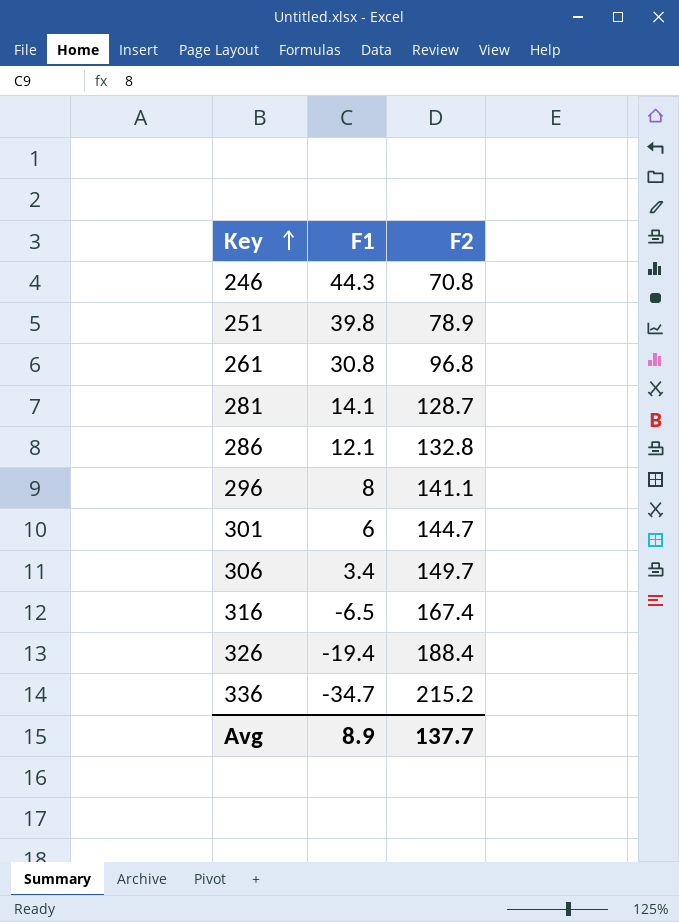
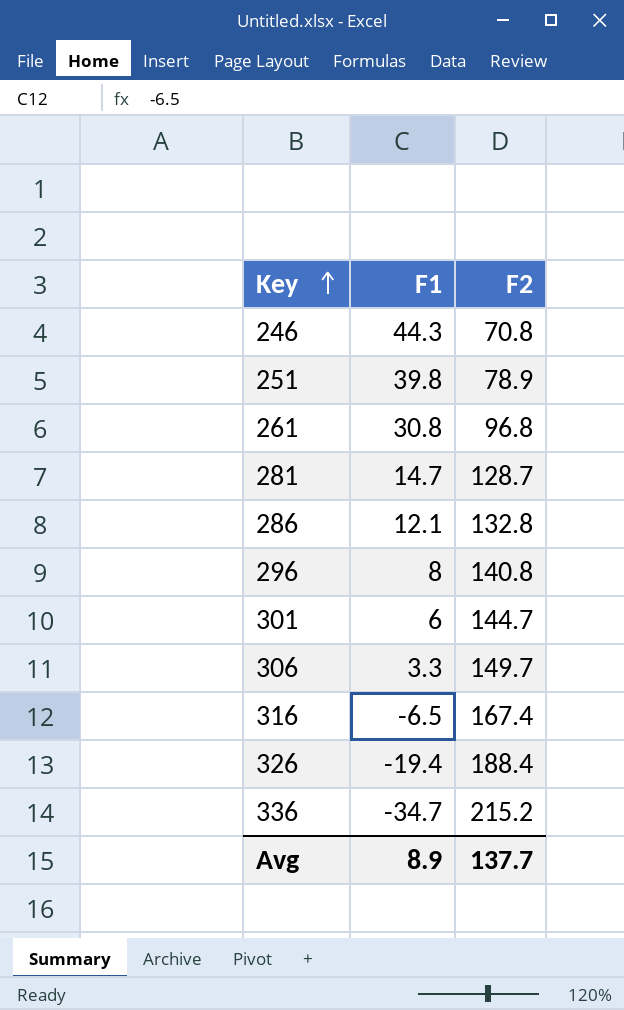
281 | F1: 14.1 -> 14.7
296 | F2: 141.1 -> 140.8
306 | F1: 3.4 -> 3.3

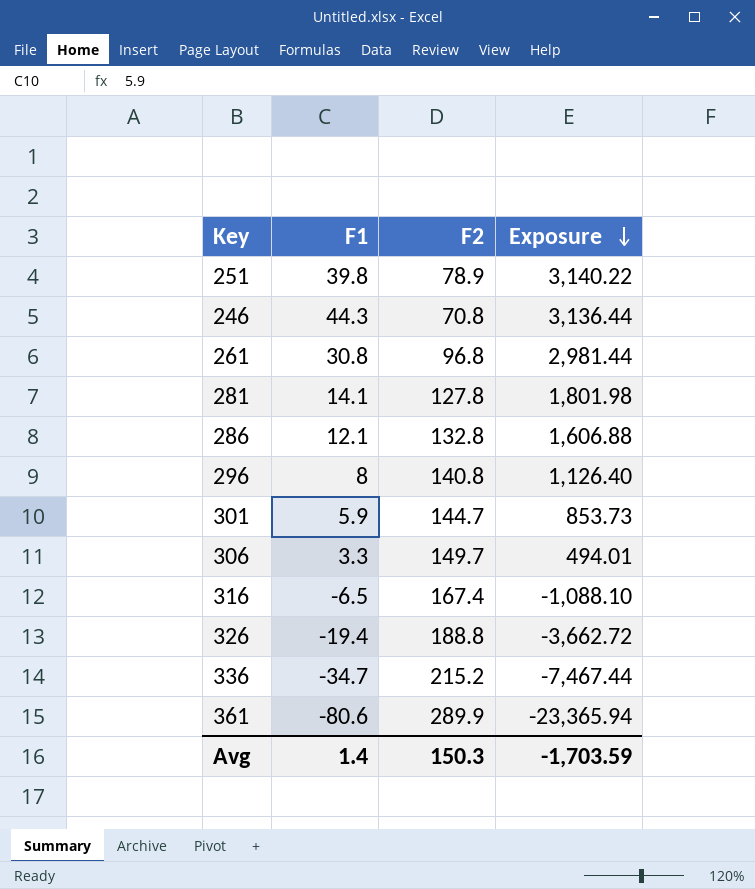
row order: Key ascending -> Exposure descending
column Exposure | formula: none -> [F1] * [F2]
281 | F1: 14.7 -> 14.1
281 | F2: 128.7 -> 127.8
301 | F1: 6 -> 5.9
326 | F2: 188.4 -> 188.8
row 361: none -> -80.6 | 289.9 | -23,365.94
Avg | F1: 8.9 -> 1.4
Avg | F2: 137.7 -> 150.3

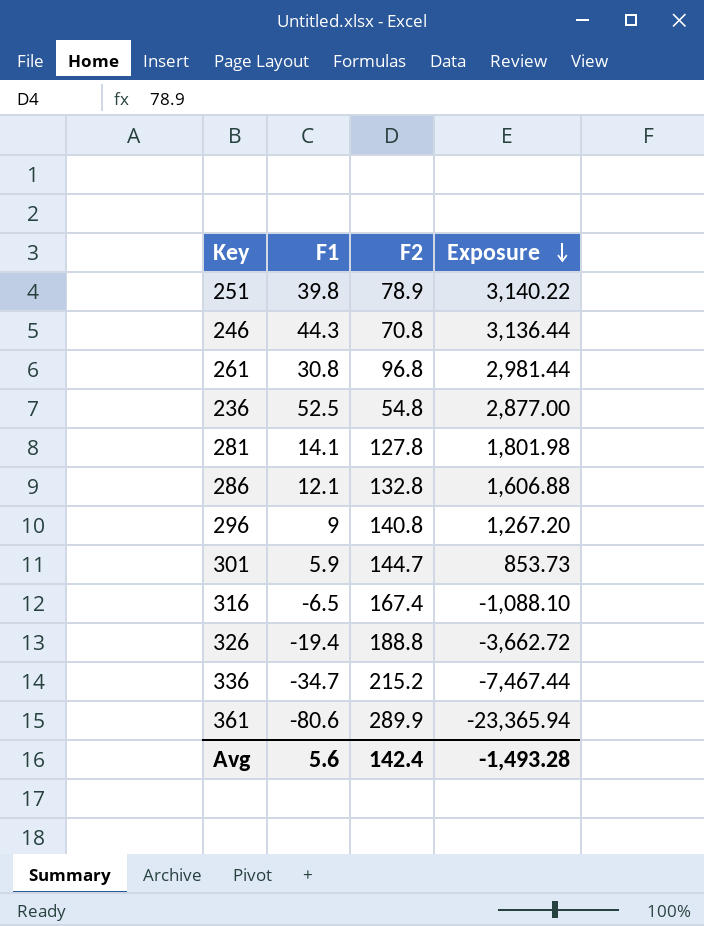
row 306: 3.3 | 149.7 | 494.01 -> none
row 236: none -> 52.5 | 54.8 | 2,877.00
296 | F1: 8 -> 9
296 | Exposure: 1,126.40 -> 1,267.20
Avg | F1: 1.4 -> 5.6
Avg | F2: 150.3 -> 142.4
Avg | Exposure: -1,703.59 -> -1,493.28

